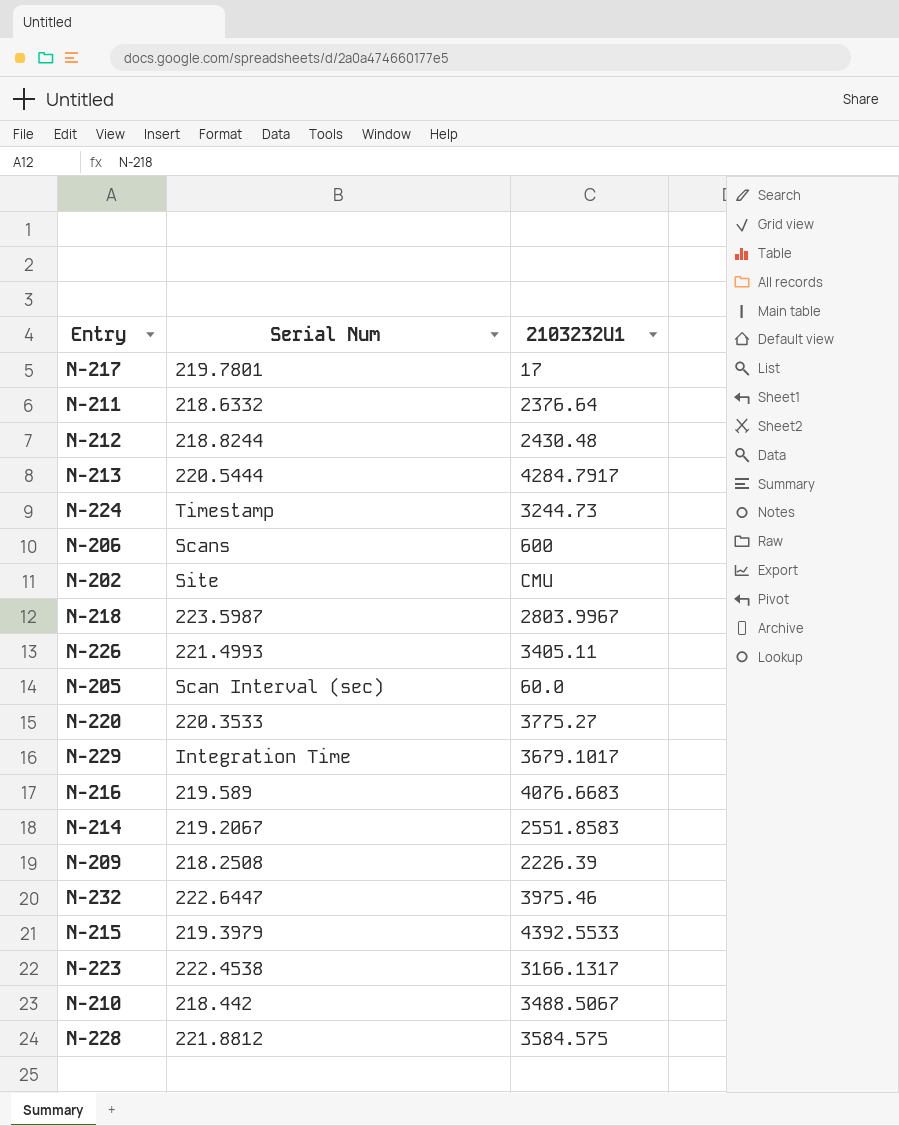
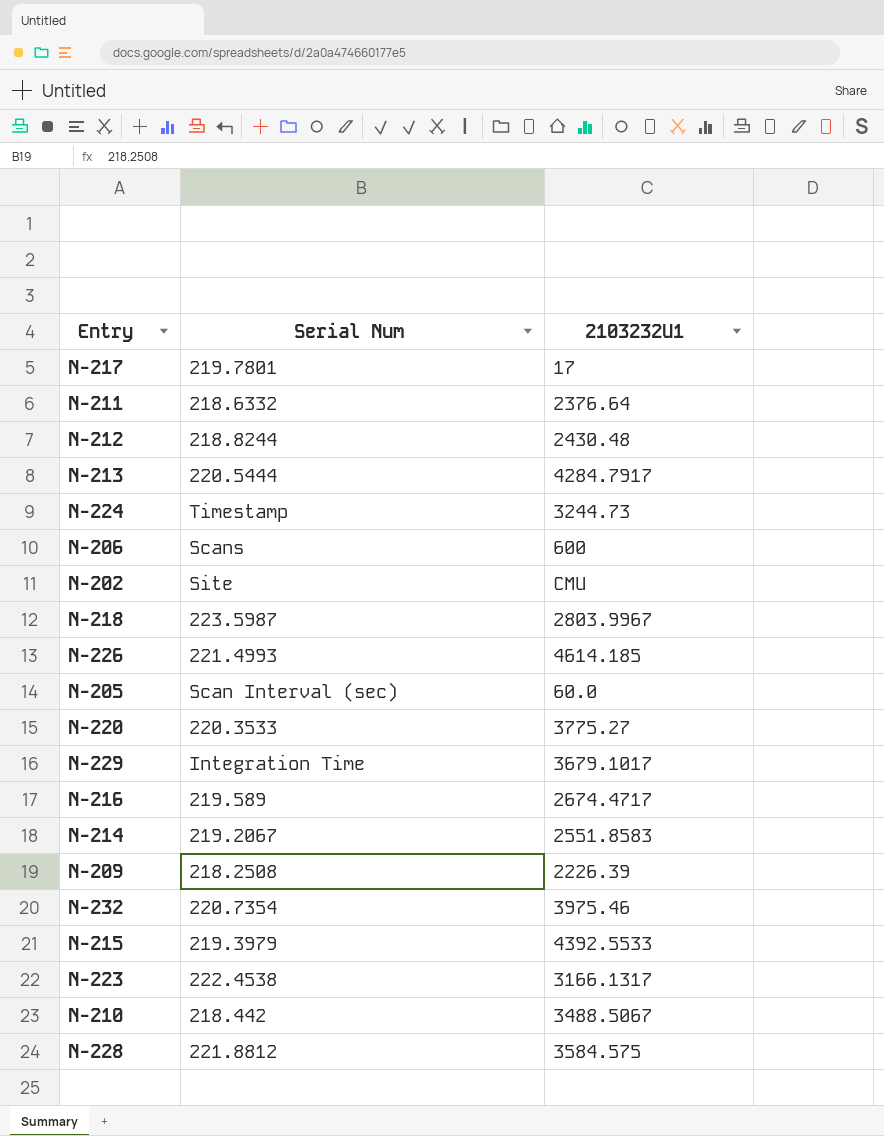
N-226 | 2103232U1: 3405.11 -> 4614.185
N-216 | 2103232U1: 4076.6683 -> 2674.4717
N-232 | Serial Num: 222.6447 -> 220.7354

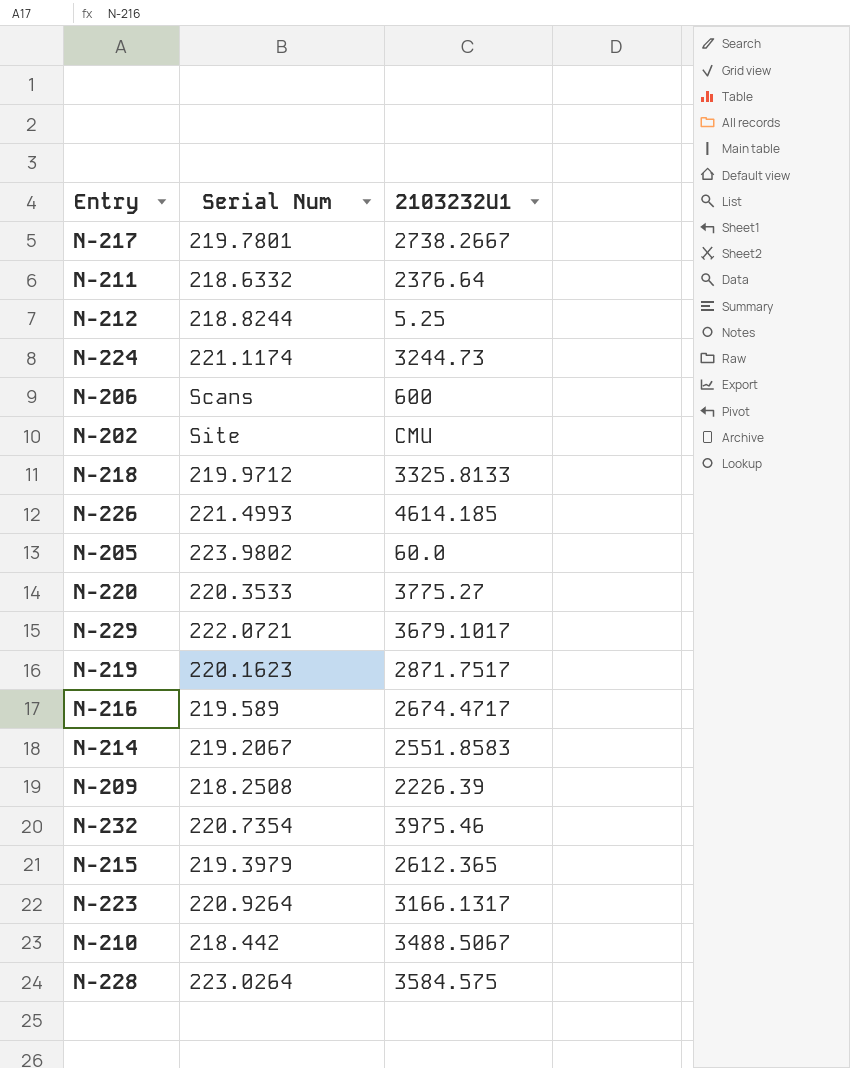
row N-213: 220.5444 | 4284.7917 -> none
N-217 | 2103232U1: 17 -> 2738.2667
N-212 | 2103232U1: 2430.48 -> 5.25
N-224 | Serial Num: Timestamp -> 221.1174
N-218 | Serial Num: 223.5987 -> 219.9712
N-218 | 2103232U1: 2803.9967 -> 3325.8133
N-205 | Serial Num: Scan Interval (sec) -> 223.9802
N-229 | Serial Num: Integration Time -> 222.0721
row N-219: none -> 220.1623 | 2871.7517
N-215 | 2103232U1: 4392.5533 -> 2612.365
N-223 | Serial Num: 222.4538 -> 220.9264
N-228 | Serial Num: 221.8812 -> 223.0264

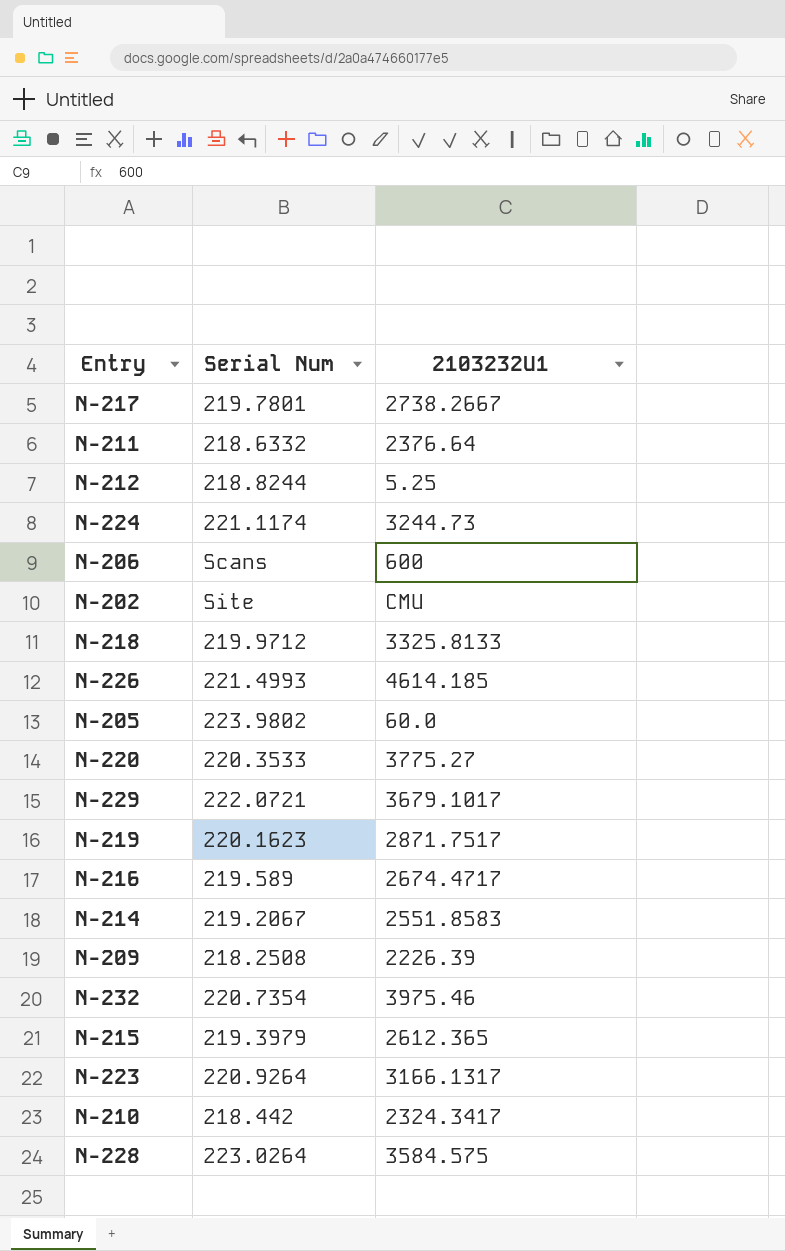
N-210 | 2103232U1: 3488.5067 -> 2324.3417

